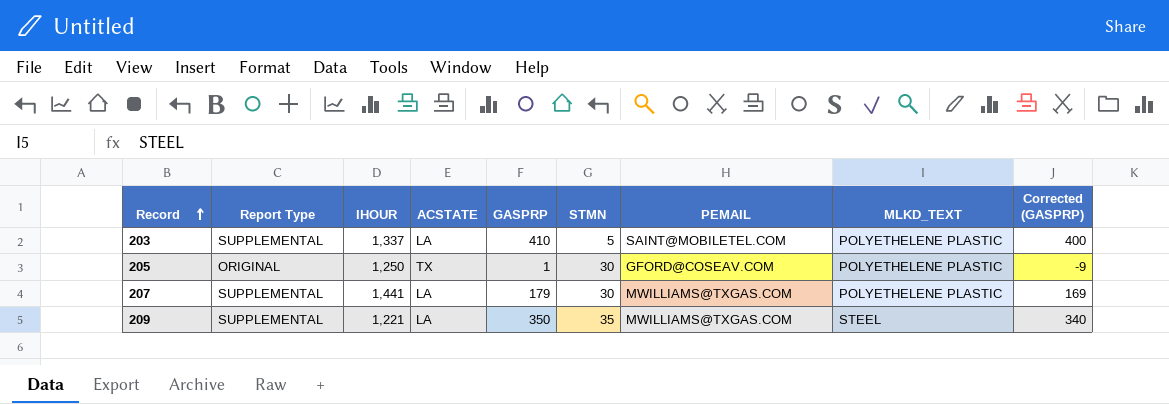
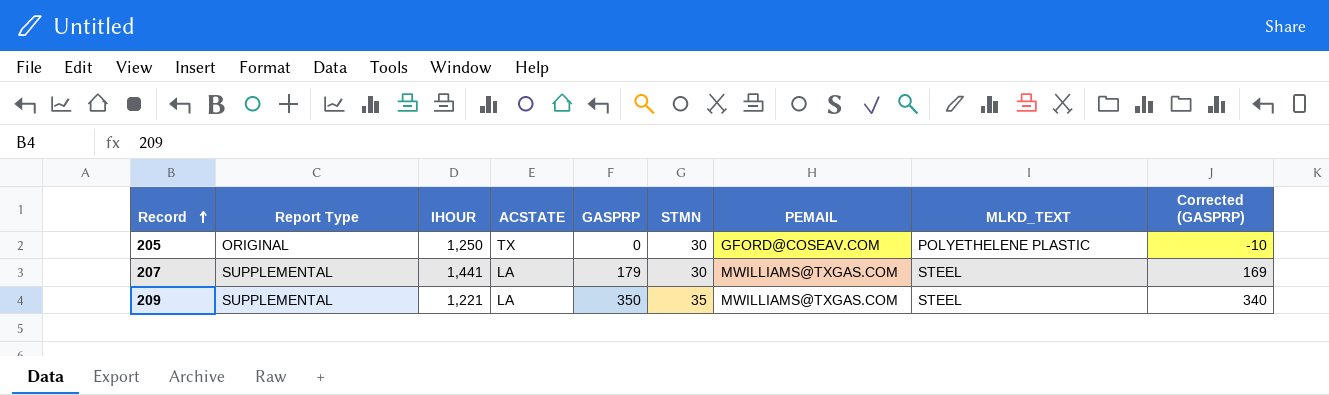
row 203: SUPPLEMENTAL | 1,337 | LA | 410 | 5 | SAINT@MOBILETEL.COM | POLYETHELENE PLASTIC | 400 -> none
205 | GASPRP: 1 -> 0
205 | Corrected (GASPRP): -9 -> -10
207 | MLKD_TEXT: POLYETHELENE PLASTIC -> STEEL

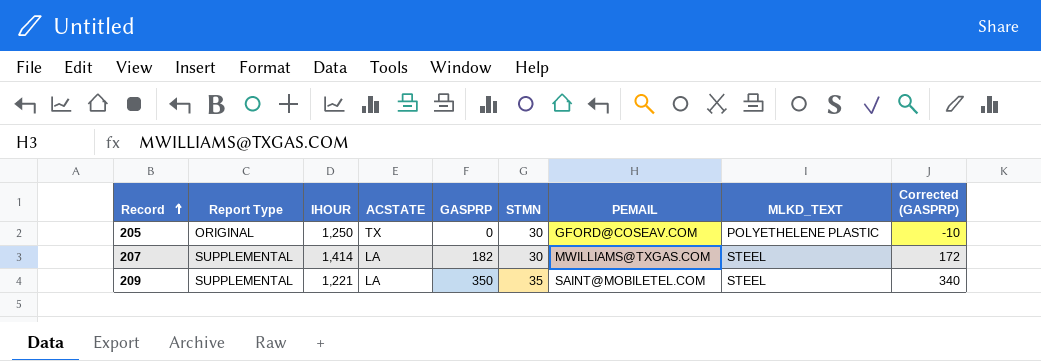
207 | IHOUR: 1,441 -> 1,414
207 | GASPRP: 179 -> 182
207 | Corrected (GASPRP): 169 -> 172
209 | PEMAIL: MWILLIAMS@TXGAS.COM -> SAINT@MOBILETEL.COM

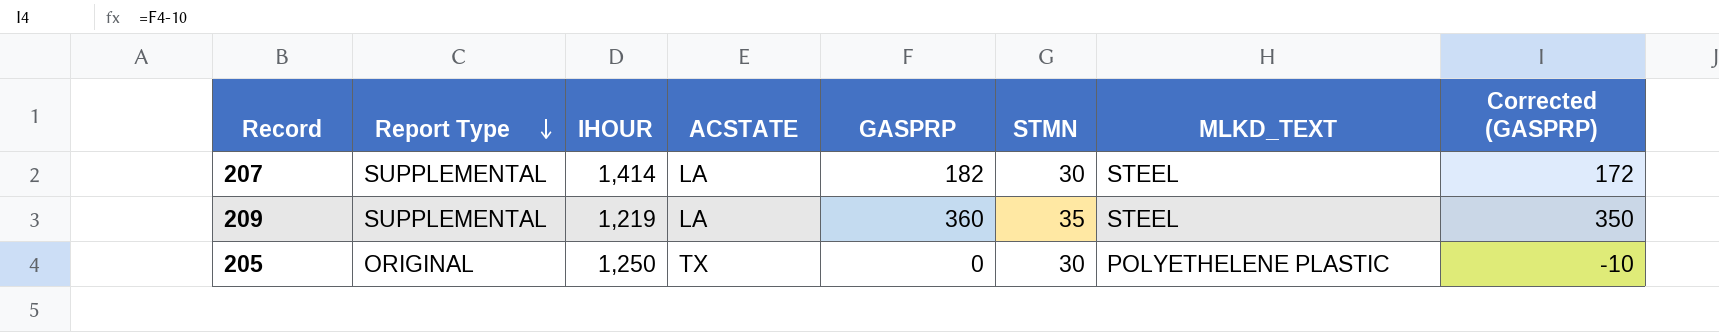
row order: Record ascending -> Report Type descending
column PEMAIL | position: 7 -> none
209 | IHOUR: 1,221 -> 1,219
209 | GASPRP: 350 -> 360
209 | Corrected (GASPRP): 340 -> 350

